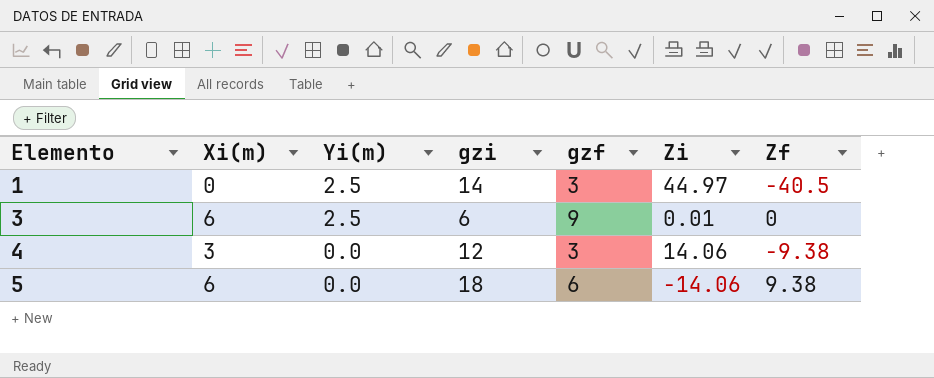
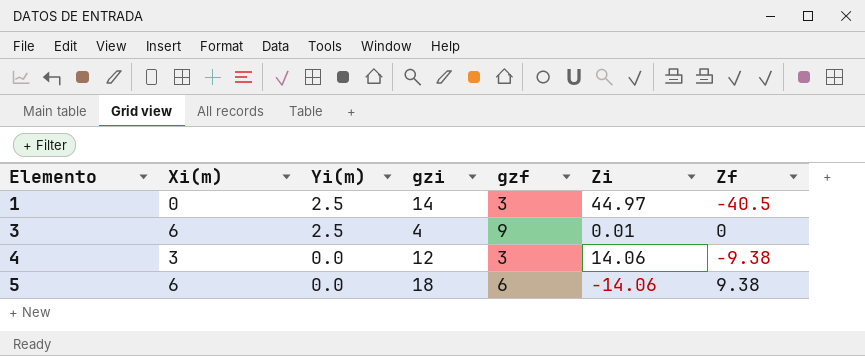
3 | gzi: 6 -> 4

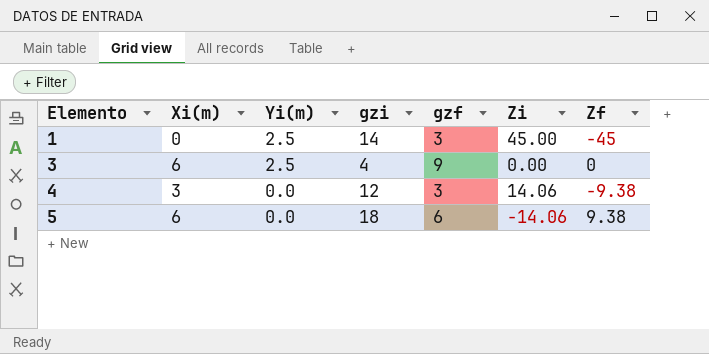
1 | Zi: 44.97 -> 45.00
1 | Zf: -40.5 -> -45
3 | Zi: 0.01 -> 0.00

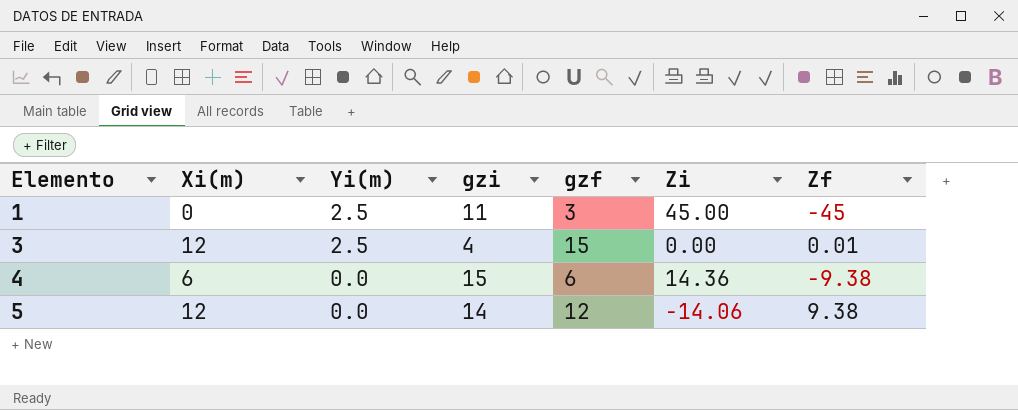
1 | gzi: 14 -> 11
3 | Xi(m): 6 -> 12
3 | gzf: 9 -> 15
3 | Zf: 0 -> 0.01
4 | Xi(m): 3 -> 6
4 | gzi: 12 -> 15
4 | gzf: 3 -> 6
4 | Zi: 14.06 -> 14.36
5 | Xi(m): 6 -> 12
5 | gzi: 18 -> 14
5 | gzf: 6 -> 12

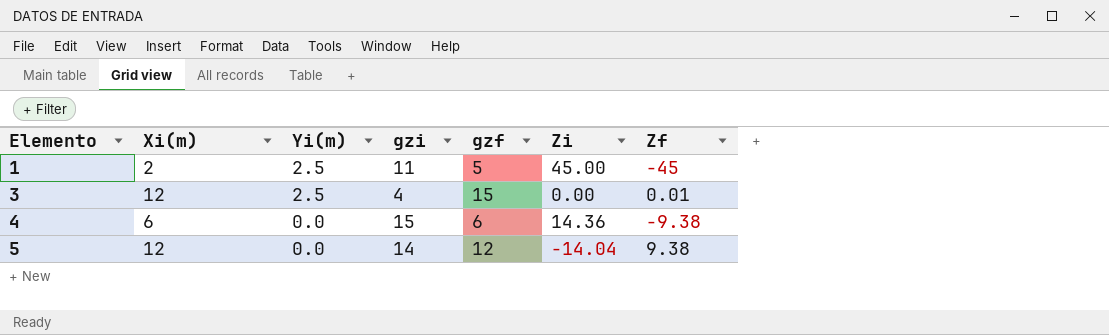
1 | Xi(m): 0 -> 2
1 | gzf: 3 -> 5
5 | Zi: -14.06 -> -14.04

